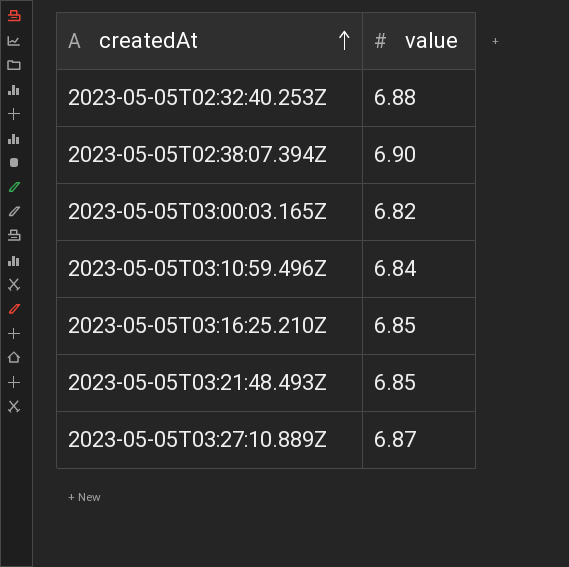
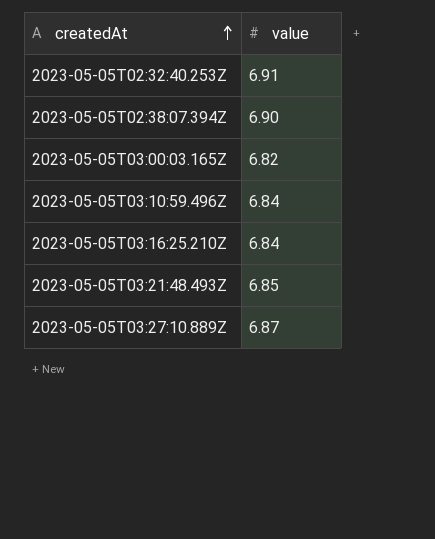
2023-05-05T02:32:40.253Z | value: 6.88 -> 6.91
2023-05-05T03:16:25.210Z | value: 6.85 -> 6.84

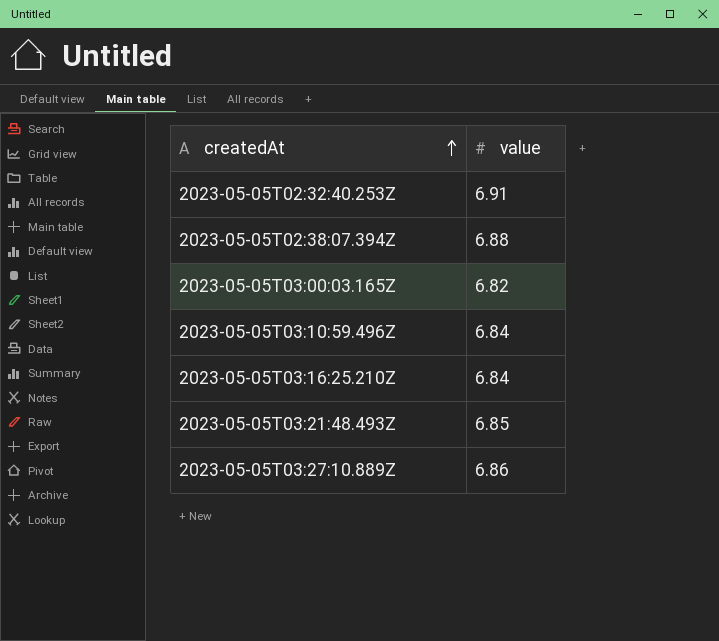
2023-05-05T02:38:07.394Z | value: 6.90 -> 6.88
2023-05-05T03:27:10.889Z | value: 6.87 -> 6.86

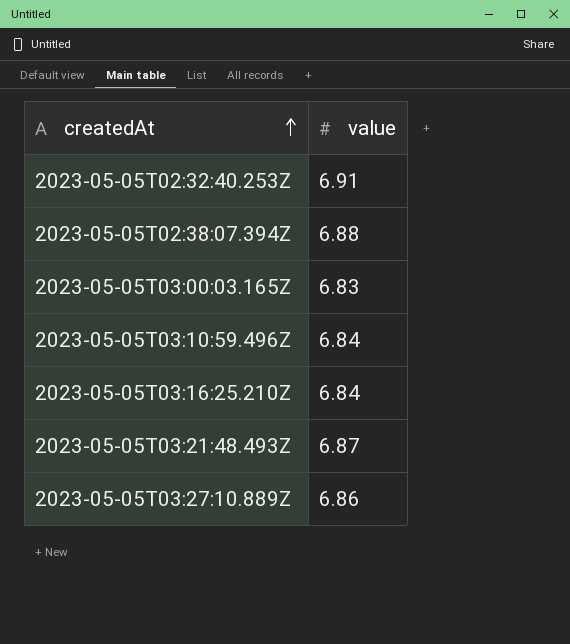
2023-05-05T03:00:03.165Z | value: 6.82 -> 6.83
2023-05-05T03:21:48.493Z | value: 6.85 -> 6.87

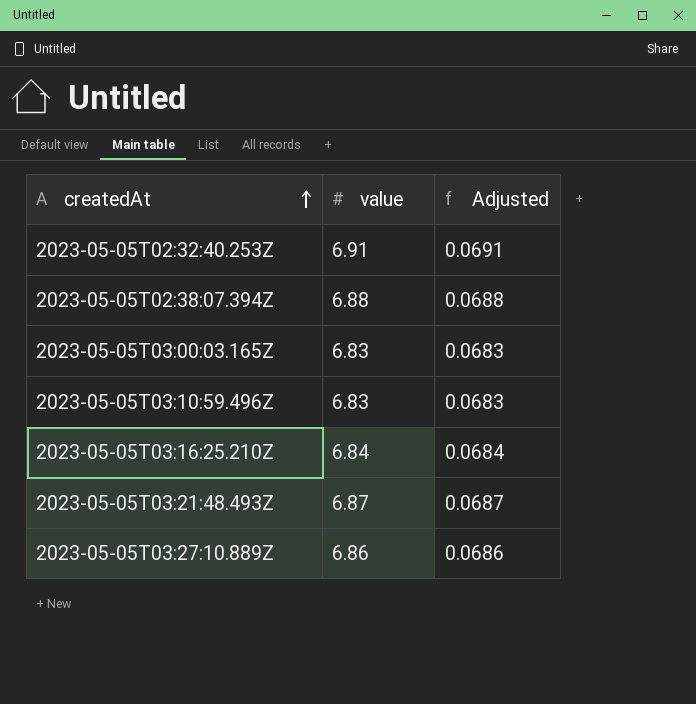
column Adjusted | formula: none -> [value] * 0.01
2023-05-05T03:10:59.496Z | value: 6.84 -> 6.83

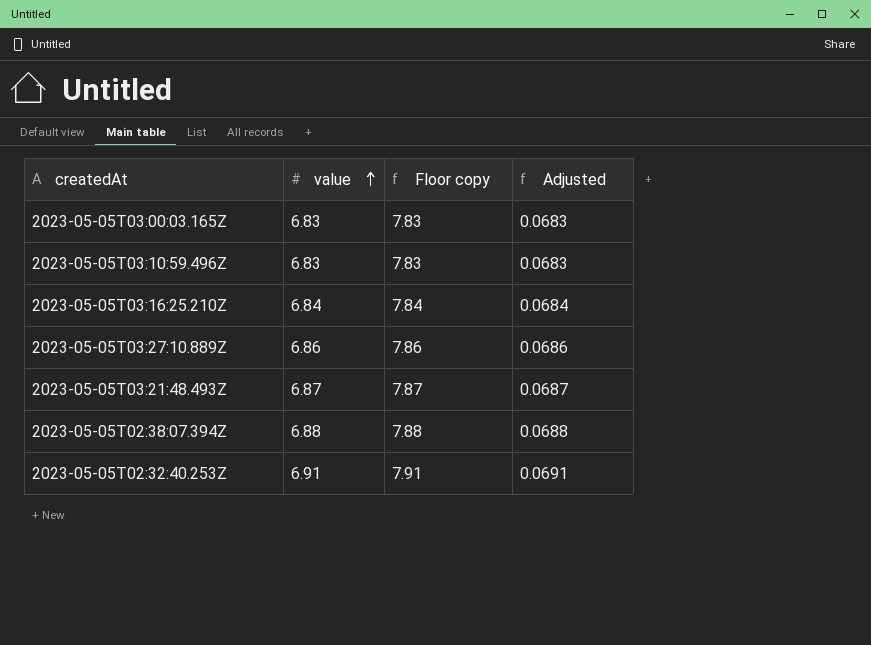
row order: createdAt ascending -> value ascending
column Floor copy | formula: none -> [value] + 1

